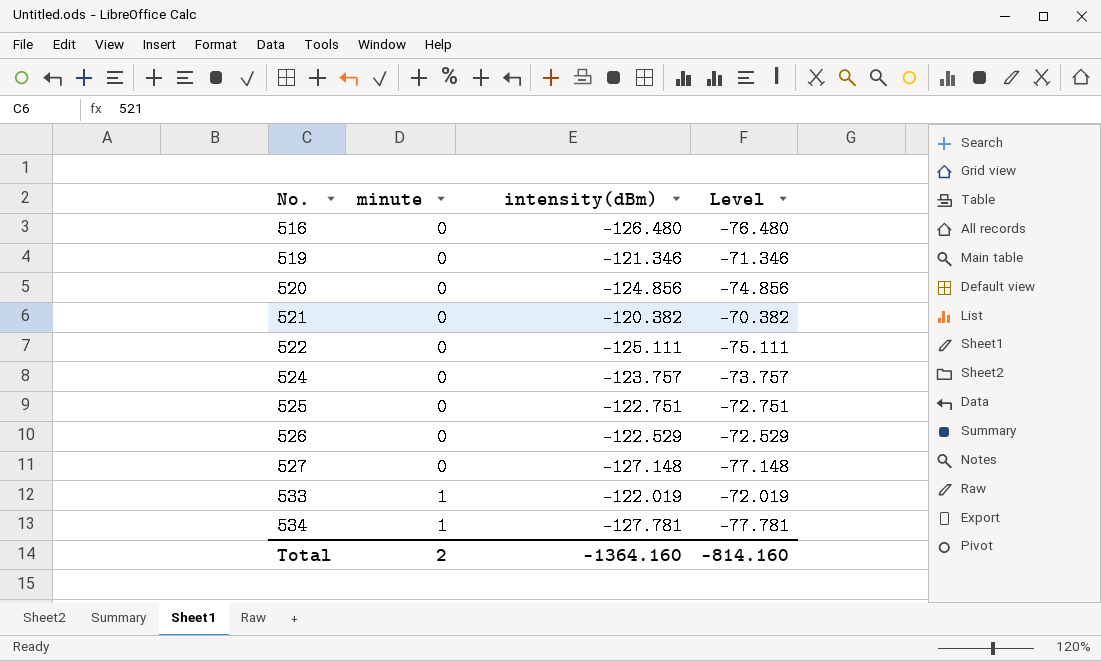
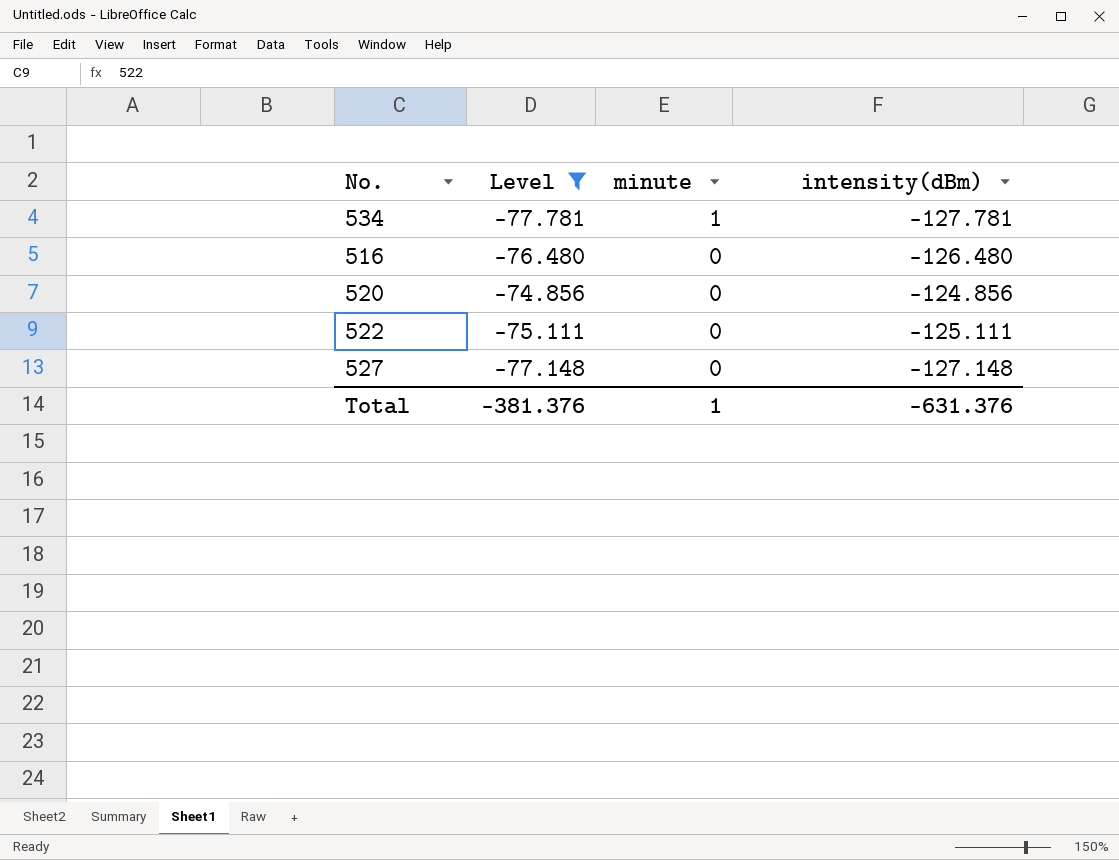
filter: none -> Level <= -74.856
row order: No. ascending -> minute descending
column Level | position: 4 -> 2
Total | Level: -814.160 -> -381.376
Total | minute: 2 -> 1
Total | intensity(dBm): -1364.160 -> -631.376

